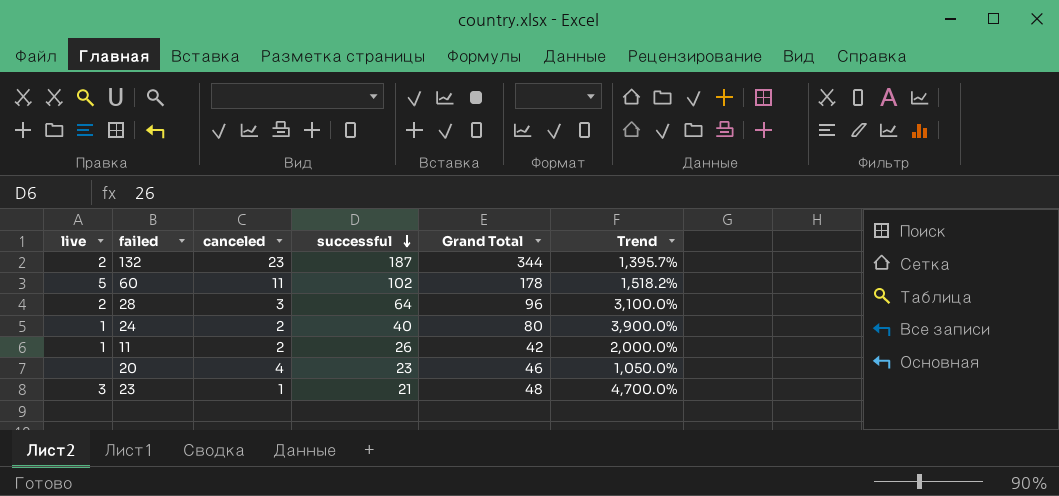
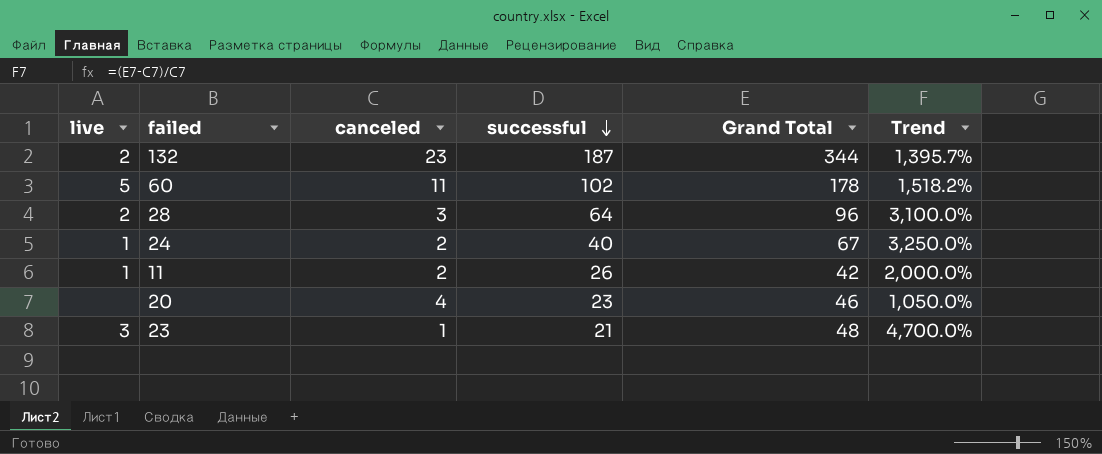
24 | Grand Total: 80 -> 67
24 | Trend: 3,900.0% -> 3,250.0%

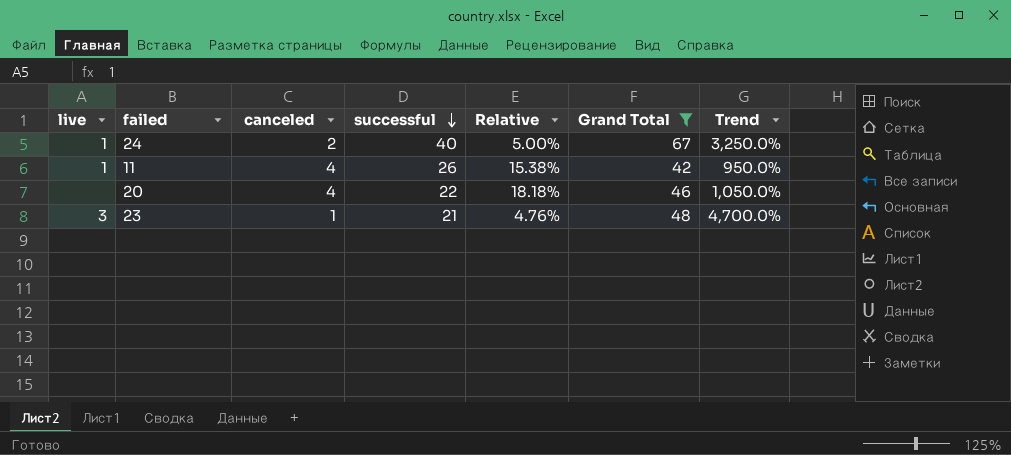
filter: none -> Grand Total <= 67
column Relative | formula: none -> [canceled] / [successful]
11 | canceled: 2 -> 4
11 | Trend: 2,000.0% -> 950.0%
20 | successful: 23 -> 22

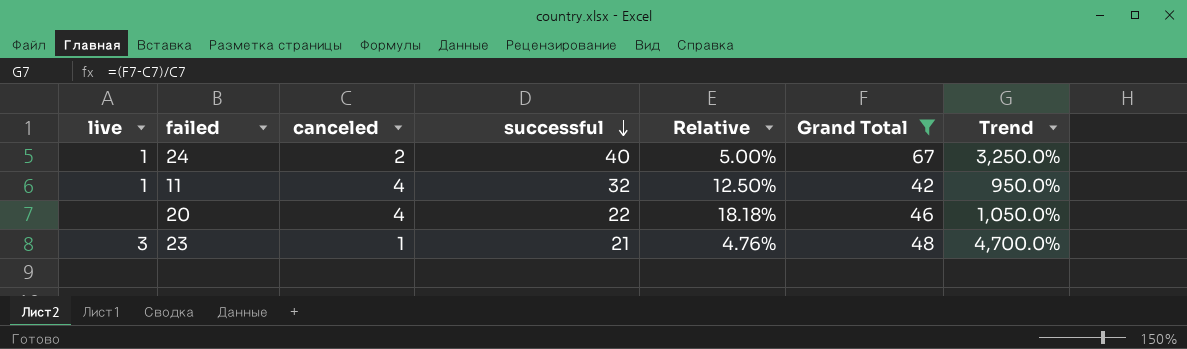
11 | successful: 26 -> 32
11 | Relative: 15.38% -> 12.50%

